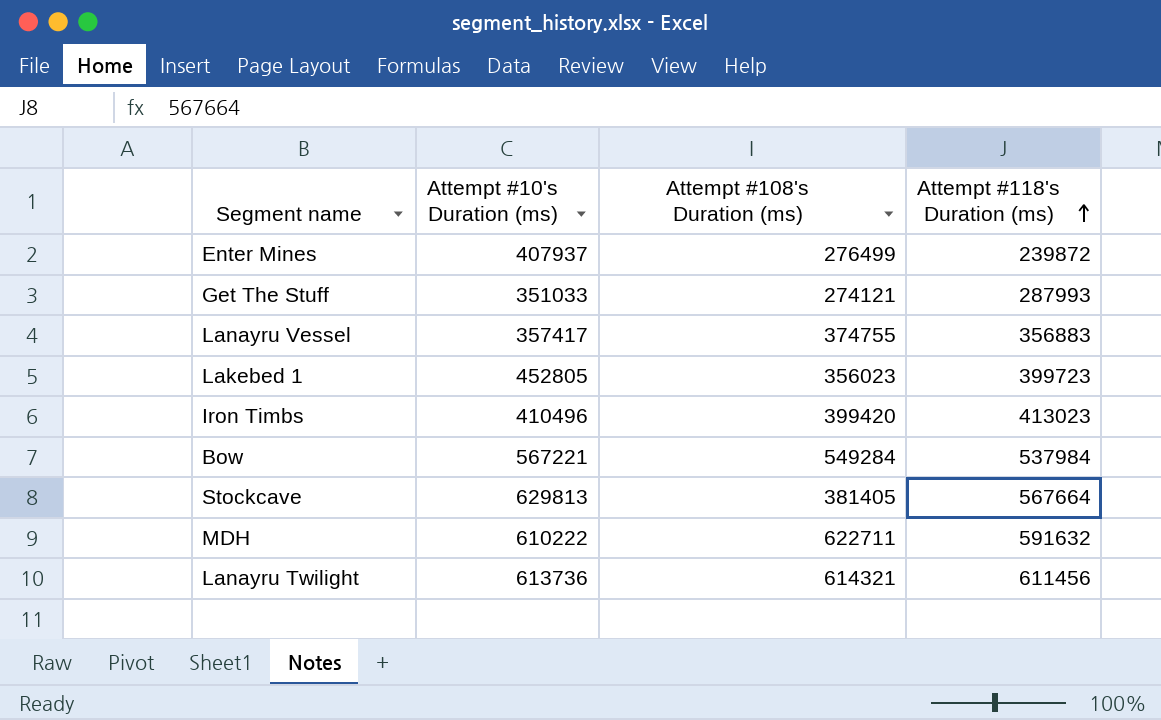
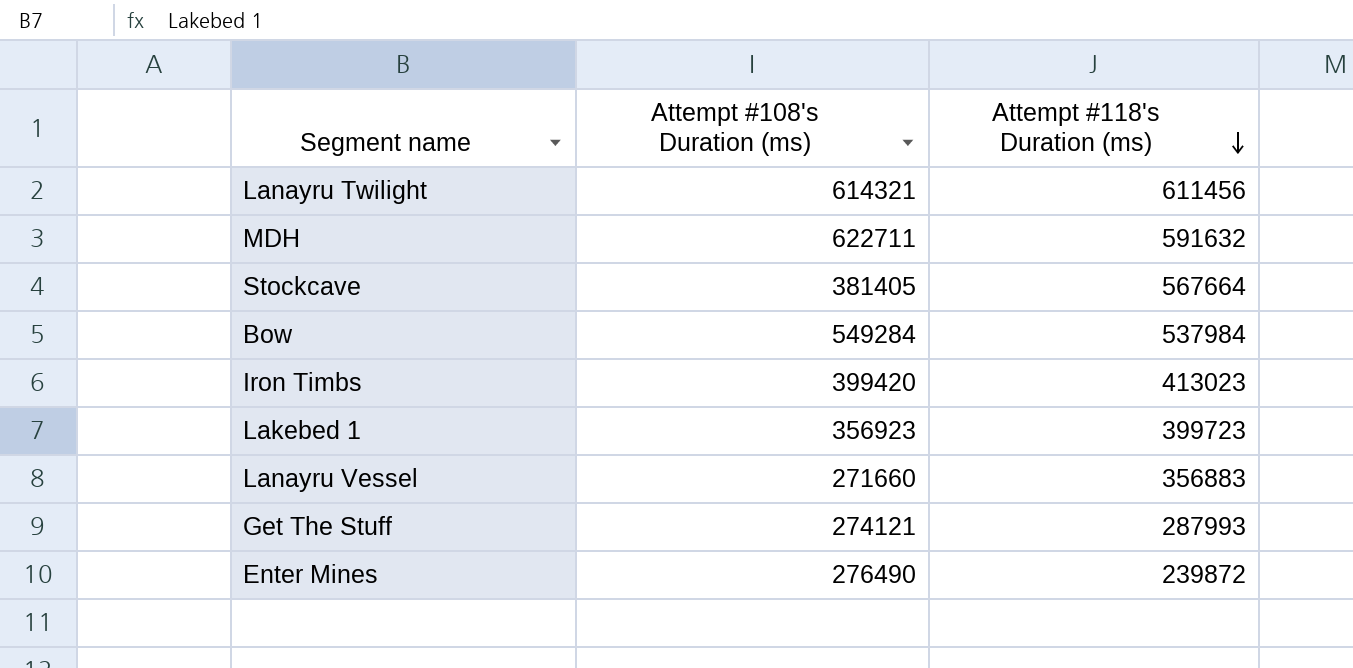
row order: Attempt #118's Duration (ms) ascending -> Attempt #118's Duration (ms) descending
column Attempt #10's Duration (ms) | position: 2 -> none
Lakebed 1 | Attempt #108's Duration (ms): 356023 -> 356923
Lanayru Vessel | Attempt #108's Duration (ms): 374755 -> 271660
Enter Mines | Attempt #108's Duration (ms): 276499 -> 276490

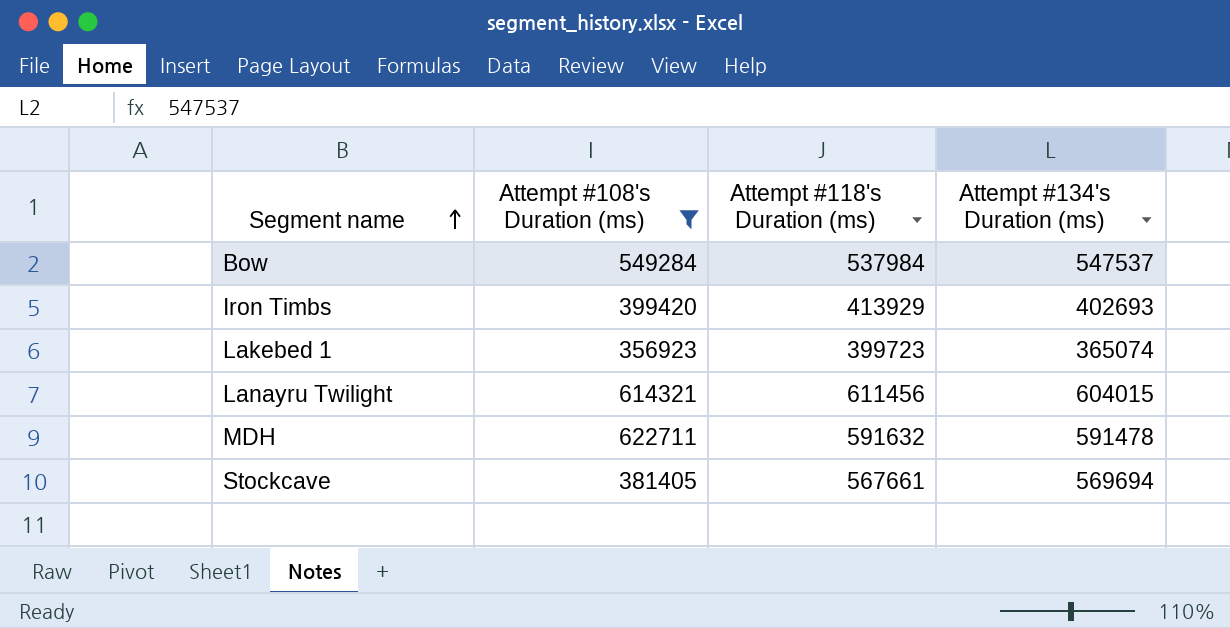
filter: none -> Attempt #108's Duration (ms) >= 356923
row order: Attempt #118's Duration (ms) descending -> Segment name ascending
column Attempt #134's Duration (ms) | position: none -> 4
Iron Timbs | Attempt #118's Duration (ms): 413023 -> 413929
Stockcave | Attempt #118's Duration (ms): 567664 -> 567661

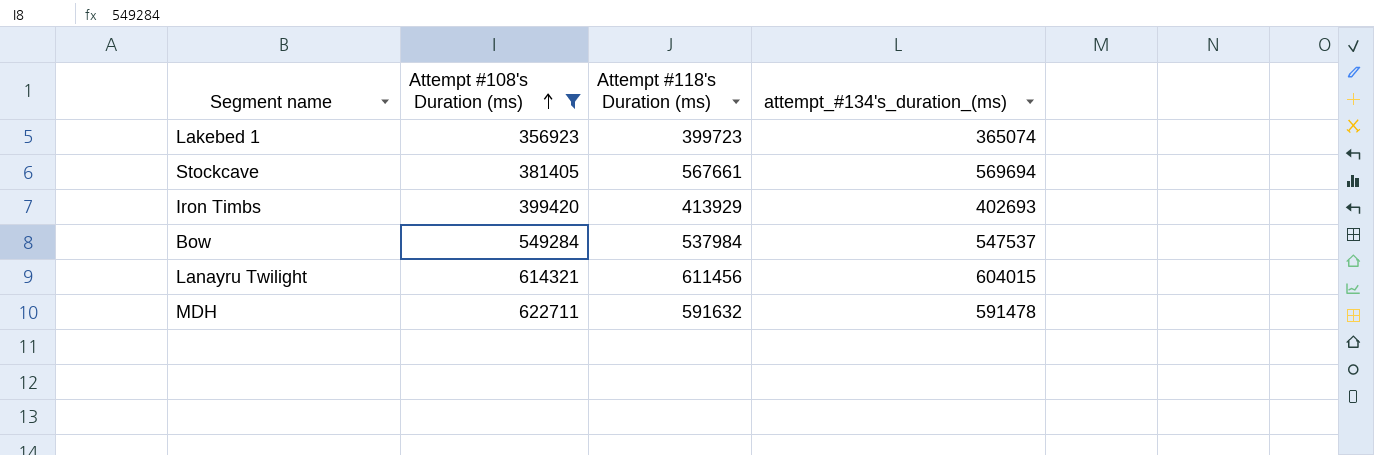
row order: Segment name ascending -> Attempt #108's Duration (ms) ascending
column name: Attempt #134's Duration (ms) -> attempt_#134's_duration_(ms)

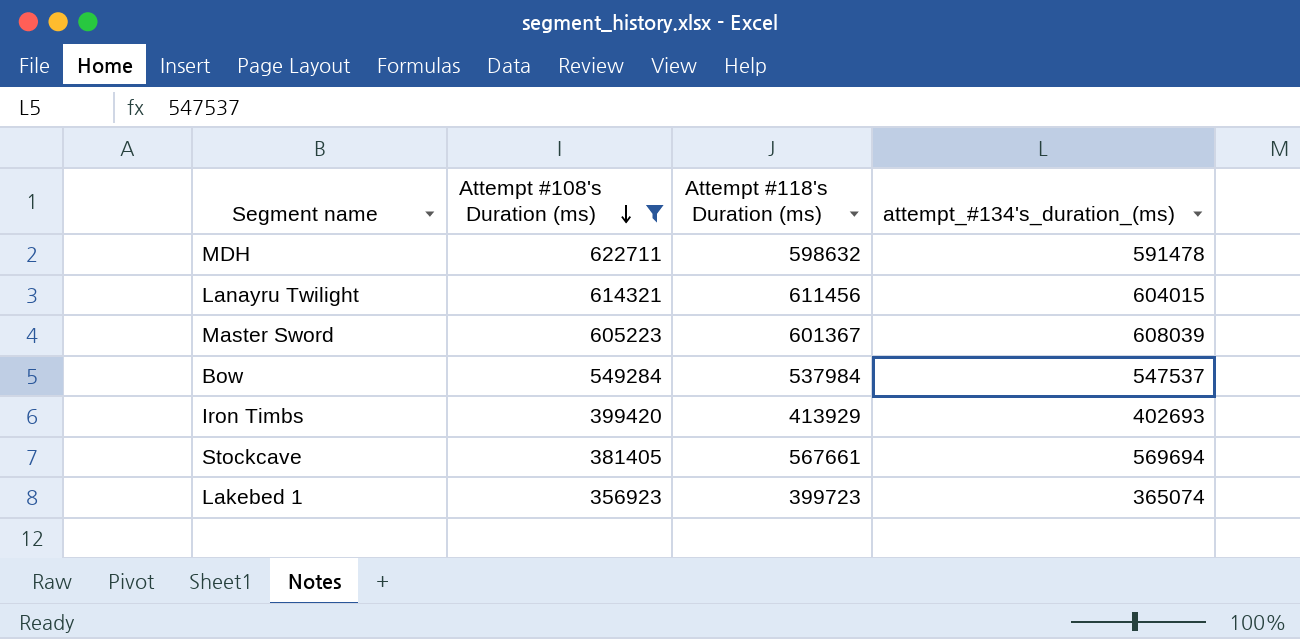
row order: Attempt #108's Duration (ms) ascending -> Attempt #108's Duration (ms) descending
MDH | Attempt #118's Duration (ms): 591632 -> 598632
row Master Sword: none -> 605223 | 601367 | 608039

